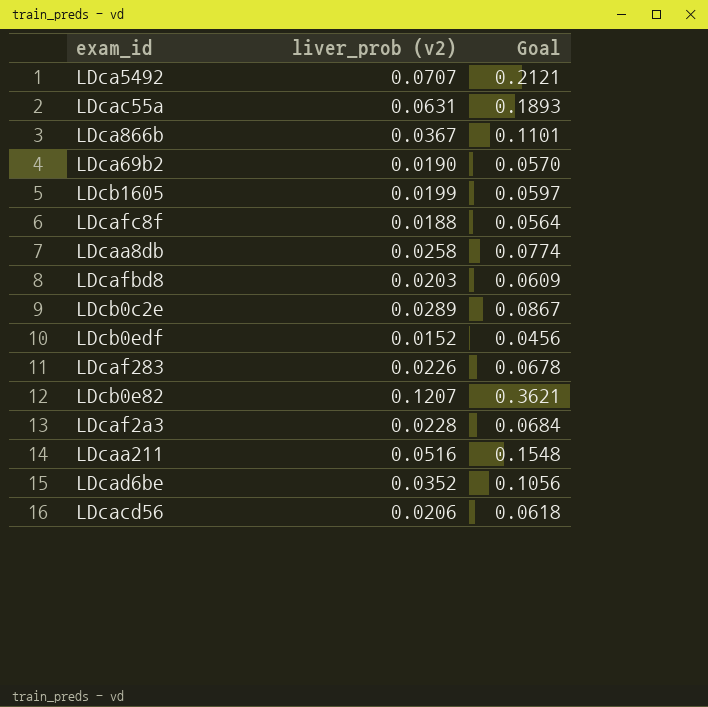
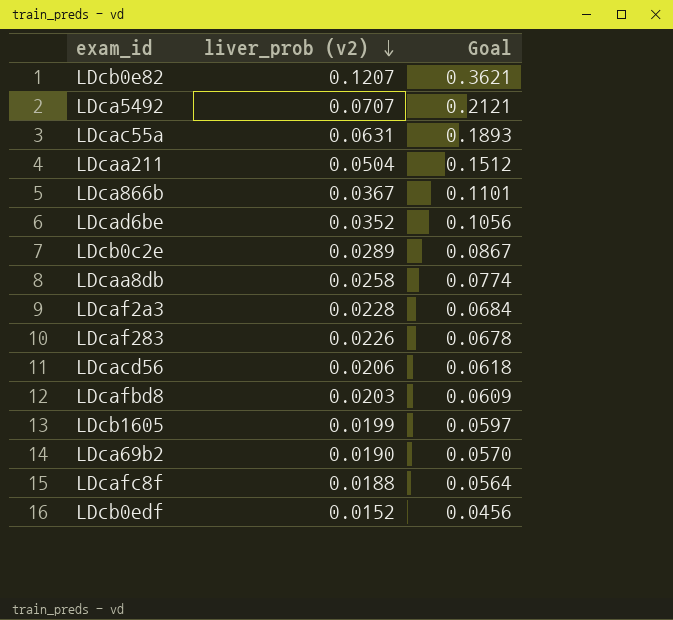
row order: none -> liver_prob (v2) descending
LDcaa211 | liver_prob (v2): 0.0516 -> 0.0504
LDcaa211 | Goal: 0.1548 -> 0.1512

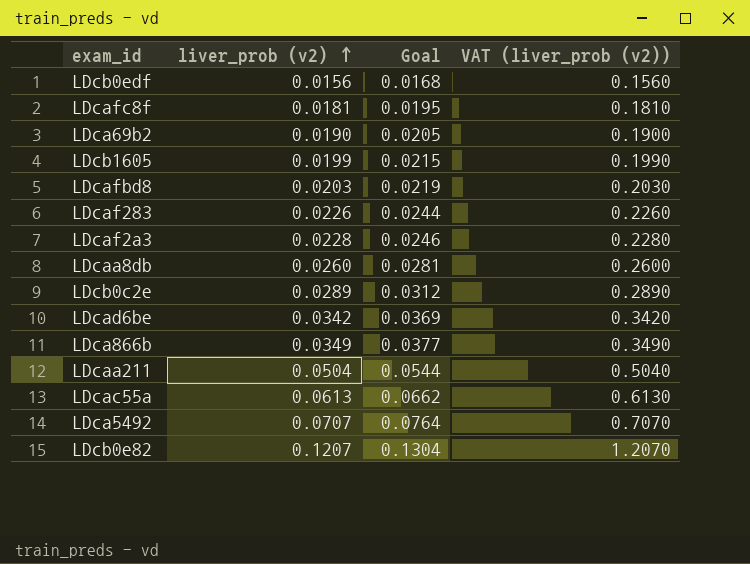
row order: liver_prob (v2) descending -> liver_prob (v2) ascending
column Goal | formula: [liver_prob (v2)] * 3 -> [liver_prob (v2)] * 1.08
column VAT (liver_prob (v2)) | formula: none -> [liver_prob (v2)] * 10
row LDcacd56: 0.0206 | 0.0618 -> none
LDcb0edf | liver_prob (v2): 0.0152 -> 0.0156
LDcafc8f | liver_prob (v2): 0.0188 -> 0.0181
LDcaa8db | liver_prob (v2): 0.0258 -> 0.0260
LDcad6be | liver_prob (v2): 0.0352 -> 0.0342
LDca866b | liver_prob (v2): 0.0367 -> 0.0349
LDcac55a | liver_prob (v2): 0.0631 -> 0.0613

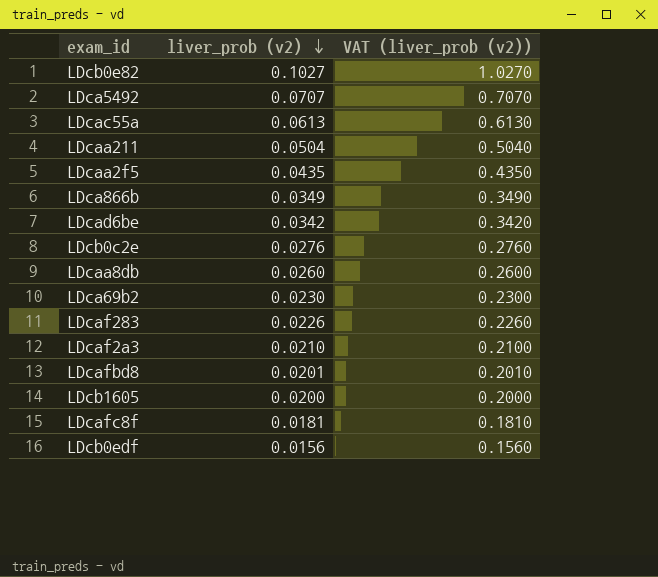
row order: liver_prob (v2) ascending -> liver_prob (v2) descending
column Goal | formula: [liver_prob (v2)] * 1.08 -> none
LDcb0e82 | liver_prob (v2): 0.1207 -> 0.1027
LDcb0e82 | VAT (liver_prob (v2)): 1.2070 -> 1.0270
row LDcaa2f5: none -> 0.0435 | 0.4350
LDcb0c2e | liver_prob (v2): 0.0289 -> 0.0276
LDcb0c2e | VAT (liver_prob (v2)): 0.2890 -> 0.2760
LDca69b2 | liver_prob (v2): 0.0190 -> 0.0230
LDca69b2 | VAT (liver_prob (v2)): 0.1900 -> 0.2300
LDcaf2a3 | liver_prob (v2): 0.0228 -> 0.0210
LDcaf2a3 | VAT (liver_prob (v2)): 0.2280 -> 0.2100
LDcafbd8 | liver_prob (v2): 0.0203 -> 0.0201
LDcafbd8 | VAT (liver_prob (v2)): 0.2030 -> 0.2010
LDcb1605 | liver_prob (v2): 0.0199 -> 0.0200
LDcb1605 | VAT (liver_prob (v2)): 0.1990 -> 0.2000

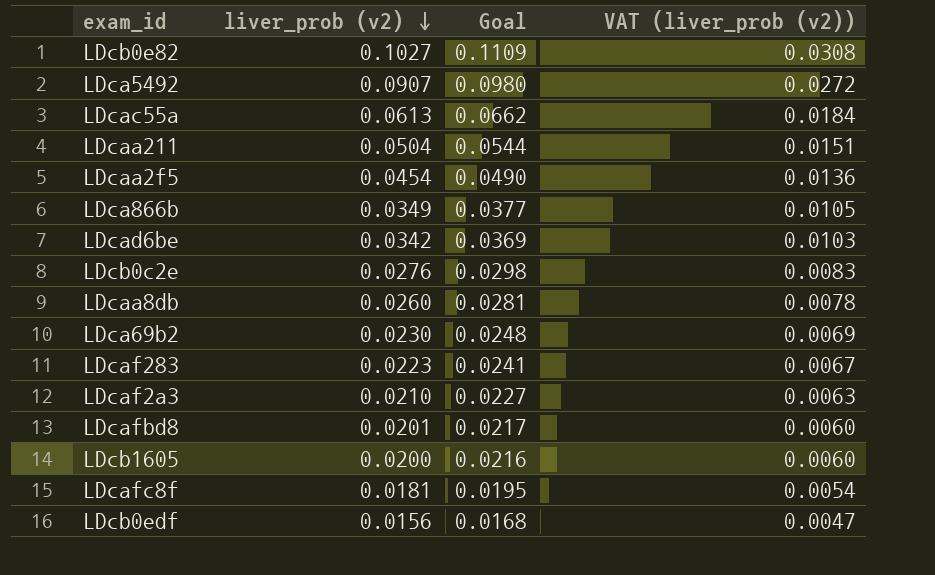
column Goal | formula: none -> [liver_prob (v2)] * 1.08
column VAT (liver_prob (v2)) | formula: [liver_prob (v2)] * 10 -> [liver_prob (v2)] * 0.3
LDca5492 | liver_prob (v2): 0.0707 -> 0.0907
LDcaa2f5 | liver_prob (v2): 0.0435 -> 0.0454
LDcaf283 | liver_prob (v2): 0.0226 -> 0.0223

